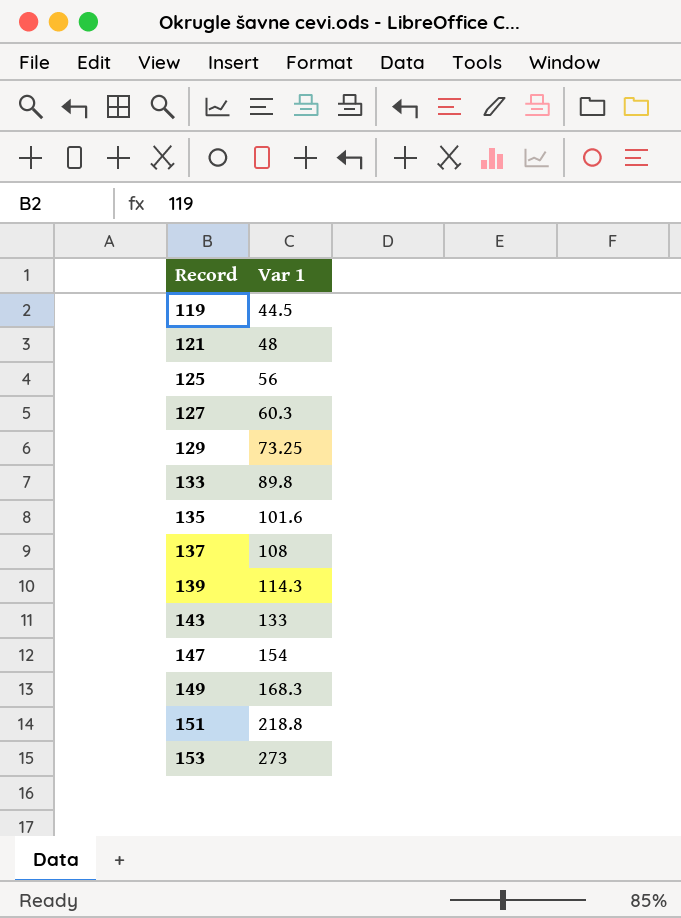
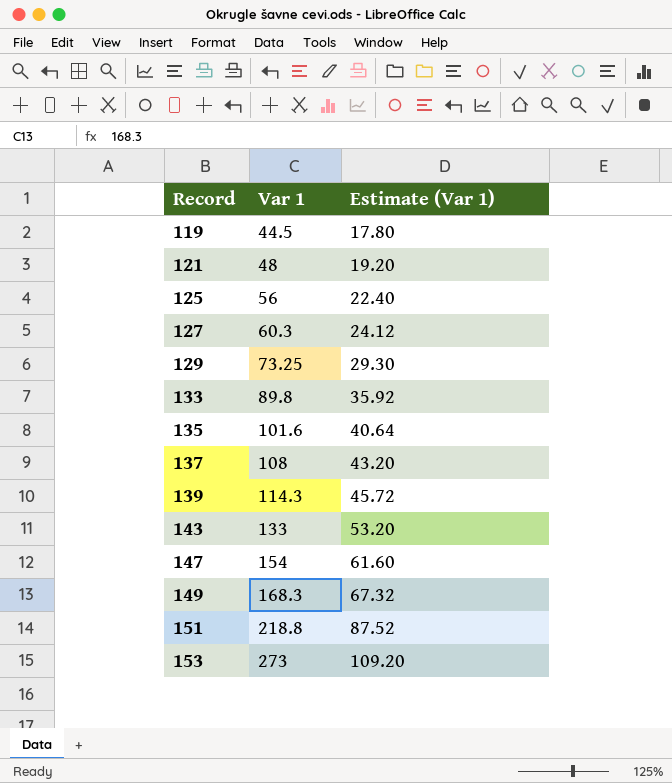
column Estimate (Var 1) | formula: none -> [Var 1] * 0.4

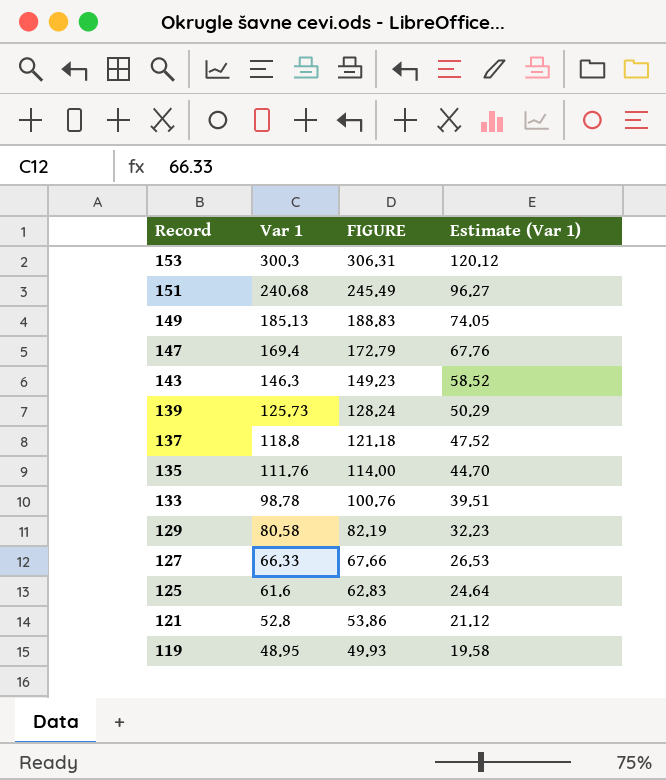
row order: Record ascending -> Record descending
column FIGURE | formula: none -> [Var 1] * 1.02
153 | Var 1: 273 -> 300.3
153 | Estimate (Var 1): 109.20 -> 120.12
151 | Var 1: 218.8 -> 240.68
151 | Estimate (Var 1): 87.52 -> 96.27
149 | Var 1: 168.3 -> 185.13
149 | Estimate (Var 1): 67.32 -> 74.05
147 | Var 1: 154 -> 169.4
147 | Estimate (Var 1): 61.60 -> 67.76
143 | Var 1: 133 -> 146.3
143 | Estimate (Var 1): 53.20 -> 58.52
139 | Var 1: 114.3 -> 125.73
139 | Estimate (Var 1): 45.72 -> 50.29
137 | Var 1: 108 -> 118.8
137 | Estimate (Var 1): 43.20 -> 47.52
135 | Var 1: 101.6 -> 111.76
135 | Estimate (Var 1): 40.64 -> 44.70
133 | Var 1: 89.8 -> 98.78
133 | Estimate (Var 1): 35.92 -> 39.51
129 | Var 1: 73.25 -> 80.58
129 | Estimate (Var 1): 29.30 -> 32.23
127 | Var 1: 60.3 -> 66.33
127 | Estimate (Var 1): 24.12 -> 26.53
125 | Var 1: 56 -> 61.6
125 | Estimate (Var 1): 22.40 -> 24.64
121 | Var 1: 48 -> 52.8
121 | Estimate (Var 1): 19.20 -> 21.12
119 | Var 1: 44.5 -> 48.95
119 | Estimate (Var 1): 17.80 -> 19.58

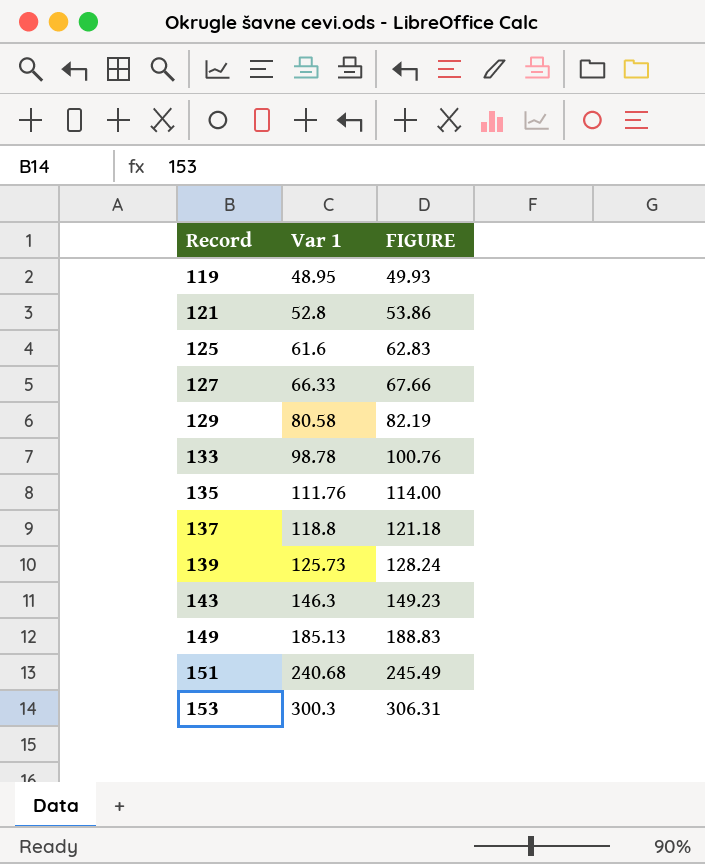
row order: Record descending -> Record ascending
column Estimate (Var 1) | formula: [Var 1] * 0.4 -> none
row 147: 169.4 | 172.79 | 67.76 -> none

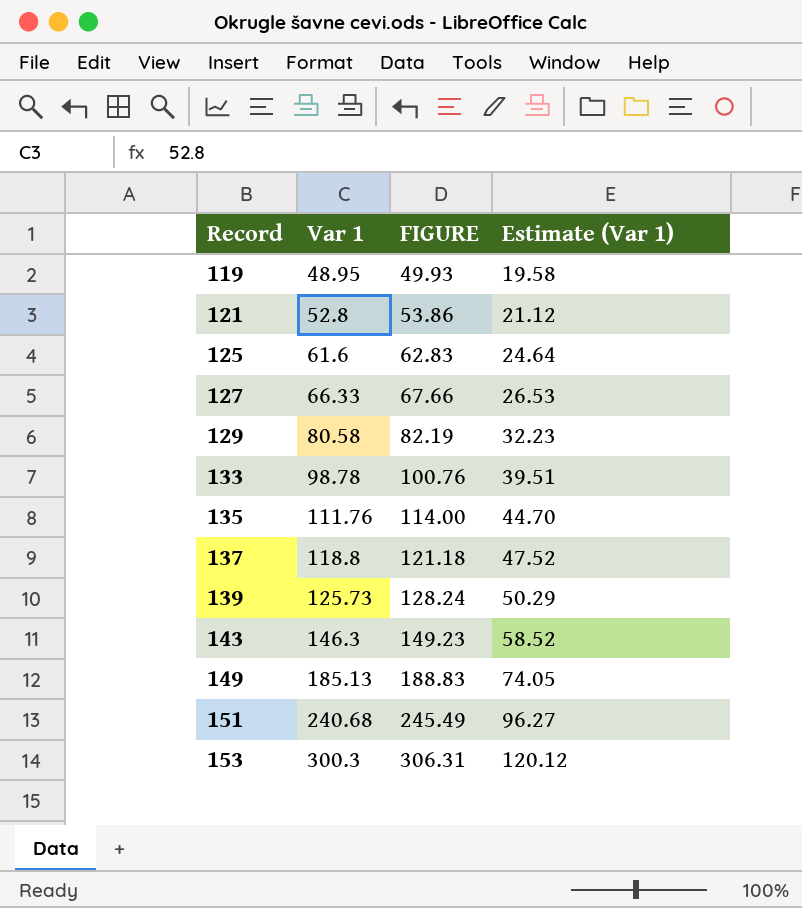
column Estimate (Var 1) | formula: none -> [Var 1] * 0.4

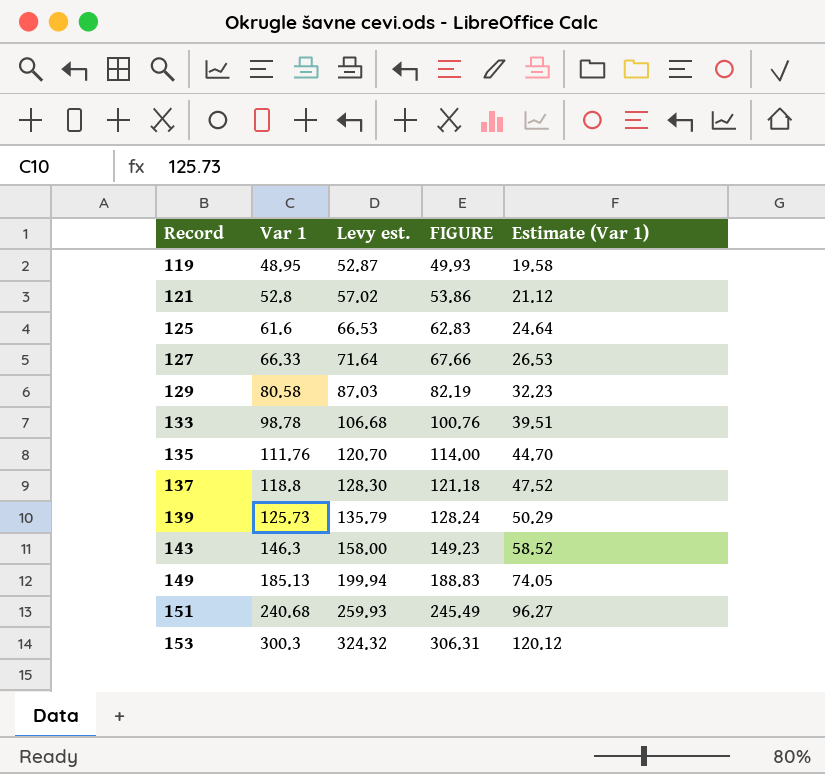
column Levy est. | formula: none -> [Var 1] * 1.08

